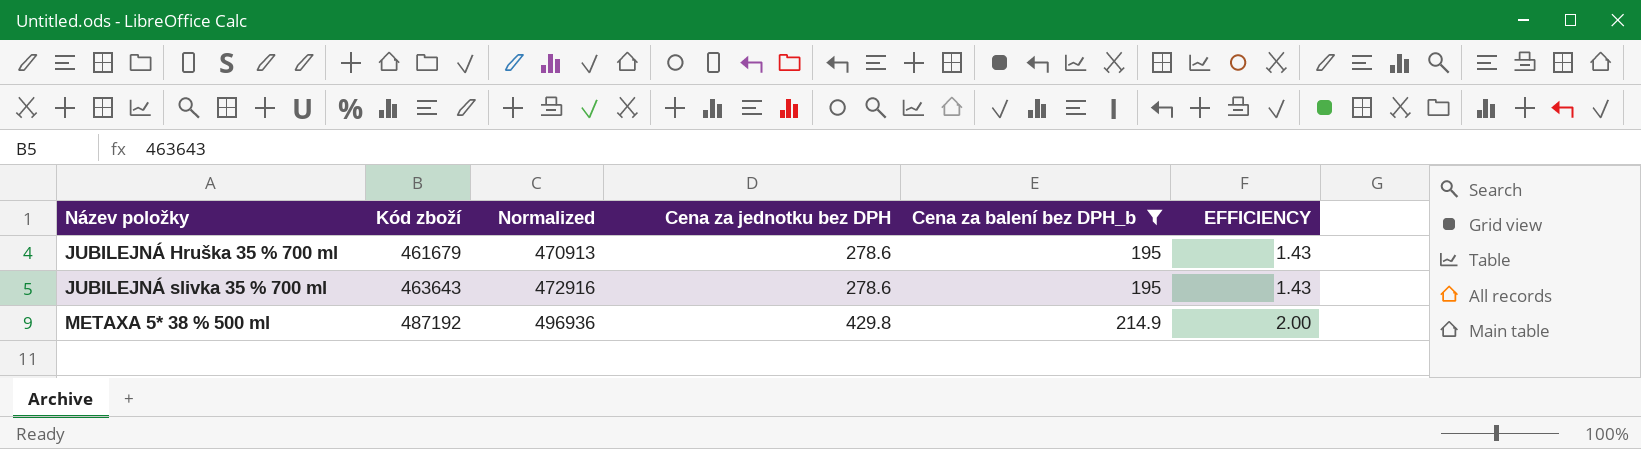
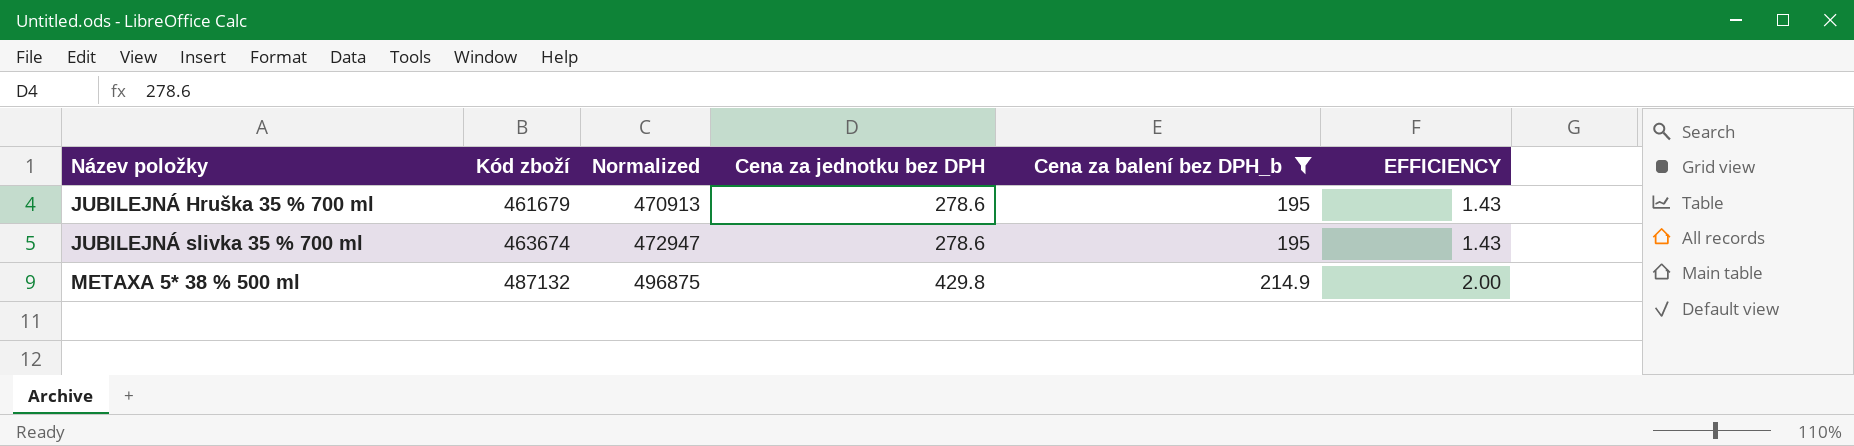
JUBILEJNÁ slivka 35 % 700 ml | Kód zboží: 463643 -> 463674
JUBILEJNÁ slivka 35 % 700 ml | Normalized: 472916 -> 472947
METAXA 5* 38 % 500 ml | Kód zboží: 487192 -> 487132
METAXA 5* 38 % 500 ml | Normalized: 496936 -> 496875

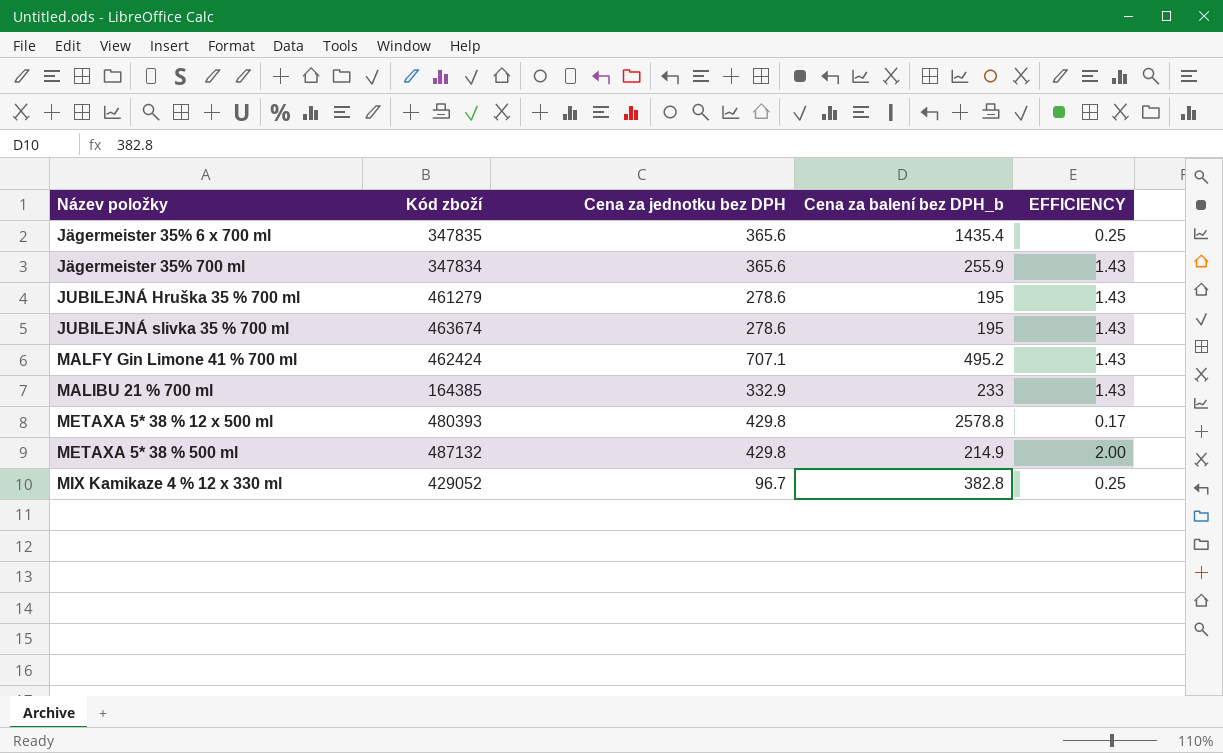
filter: Cena za balení bez DPH_b <= 214.9 -> none
column Normalized | formula: [Kód zboží] * 1.02 -> none
JUBILEJNÁ Hruška 35 % 700 ml | Kód zboží: 461679 -> 461279

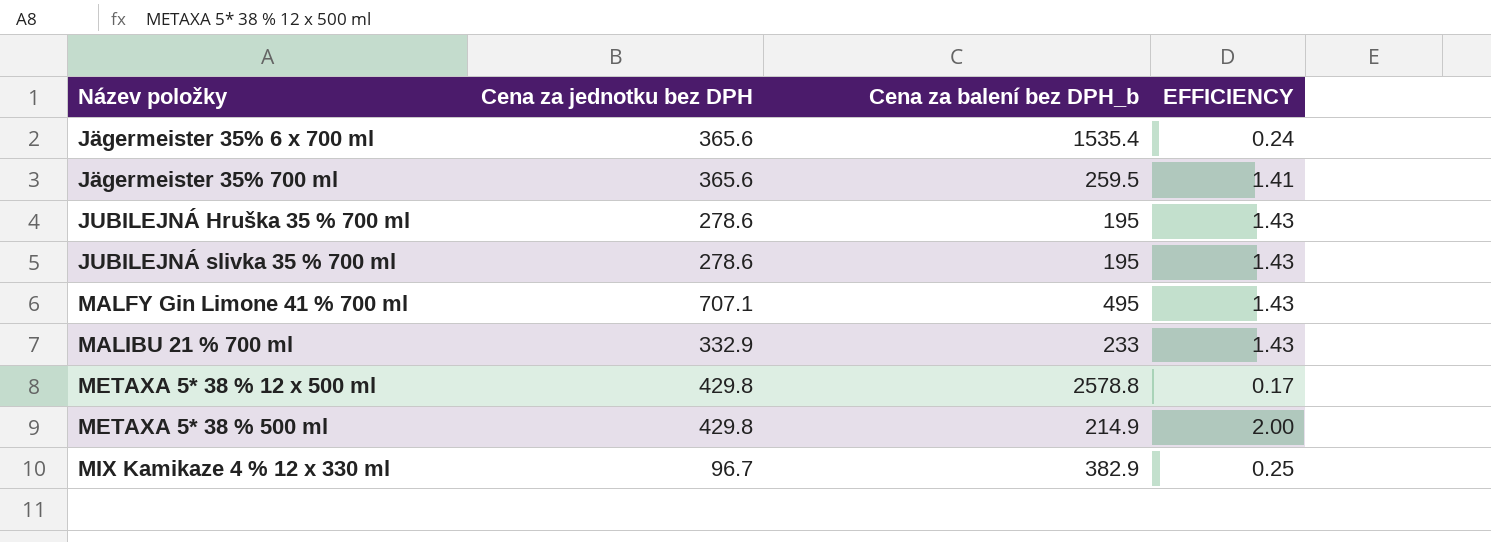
column Kód zboží | position: 2 -> none
Jägermeister 35% 6 x 700 ml | Cena za balení bez DPH_b: 1435.4 -> 1535.4
Jägermeister 35% 6 x 700 ml | EFFICIENCY: 0.25 -> 0.24
Jägermeister 35% 700 ml | Cena za balení bez DPH_b: 255.9 -> 259.5
Jägermeister 35% 700 ml | EFFICIENCY: 1.43 -> 1.41
MALFY Gin Limone 41 % 700 ml | Cena za balení bez DPH_b: 495.2 -> 495
MIX Kamikaze 4 % 12 x 330 ml | Cena za balení bez DPH_b: 382.8 -> 382.9

